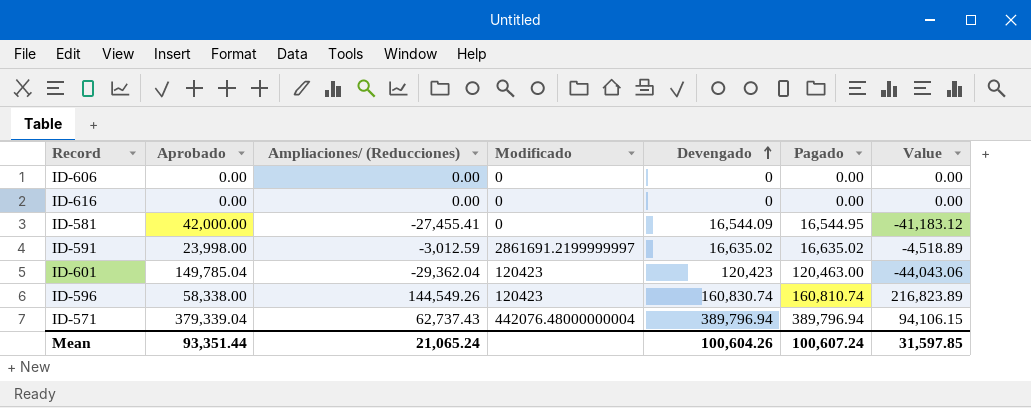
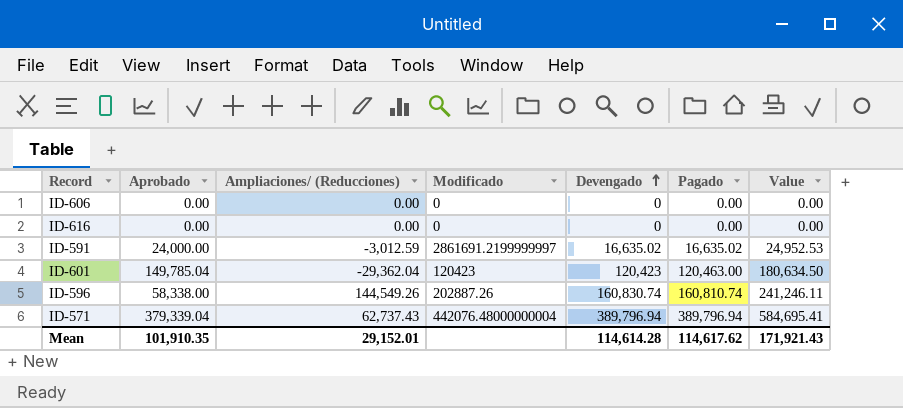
column Value | formula: [Ampliaciones/ (Reducciones)] * 1.5 -> [Devengado] * 1.5
row ID-581: 42,000.00 | -27,455.41 | 0 | 16,544.09 | 16,544.95 | -41,183.12 -> none
ID-591 | Aprobado: 23,998.00 -> 24,000.00
ID-596 | Modificado: 120423 -> 202887.26
Mean | Aprobado: 93,351.44 -> 101,910.35
Mean | Ampliaciones/ (Reducciones): 21,065.24 -> 29,152.01
Mean | Devengado: 100,604.26 -> 114,614.28
Mean | Pagado: 100,607.24 -> 114,617.62
Mean | Value: 31,597.85 -> 171,921.43

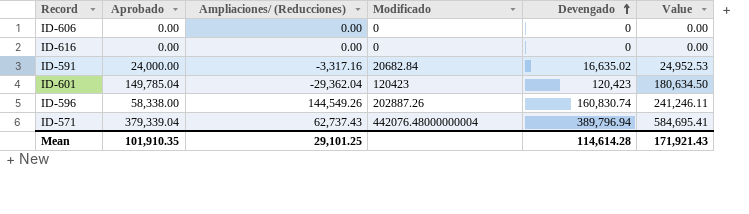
column Pagado | position: 6 -> none
ID-591 | Ampliaciones/ (Reducciones): -3,012.59 -> -3,317.16
ID-591 | Modificado: 2861691.2199999997 -> 20682.84
Mean | Ampliaciones/ (Reducciones): 29,152.01 -> 29,101.25

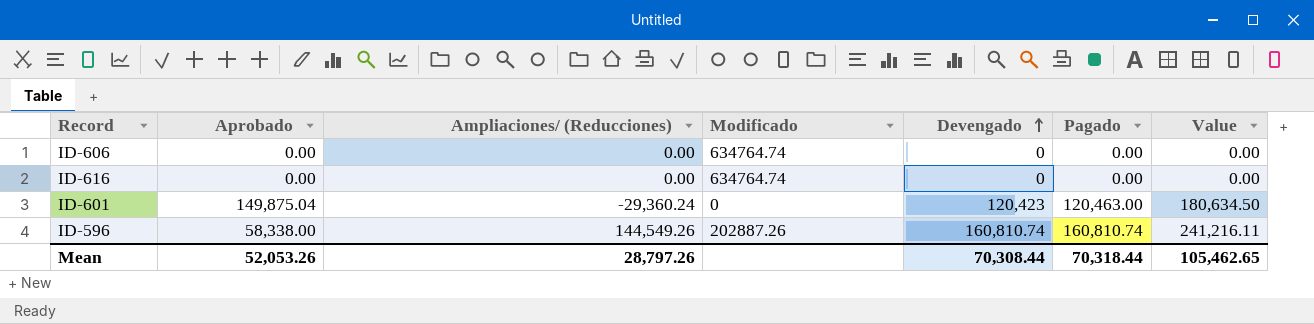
column Pagado | position: none -> 6
row ID-591: 24,000.00 | -3,317.16 | 20682.84 | 16,635.02 | 24,952.53 -> none
row ID-571: 379,339.04 | 62,737.43 | 442076.48000000004 | 389,796.94 | 584,695.41 -> none
ID-606 | Modificado: 0 -> 634764.74
ID-616 | Modificado: 0 -> 634764.74
ID-601 | Aprobado: 149,785.04 -> 149,875.04
ID-601 | Ampliaciones/ (Reducciones): -29,362.04 -> -29,360.24
ID-601 | Modificado: 120423 -> 0
ID-596 | Devengado: 160,830.74 -> 160,810.74
ID-596 | Value: 241,246.11 -> 241,216.11
Mean | Aprobado: 101,910.35 -> 52,053.26
Mean | Ampliaciones/ (Reducciones): 29,101.25 -> 28,797.26
Mean | Devengado: 114,614.28 -> 70,308.44
Mean | Value: 171,921.43 -> 105,462.65

